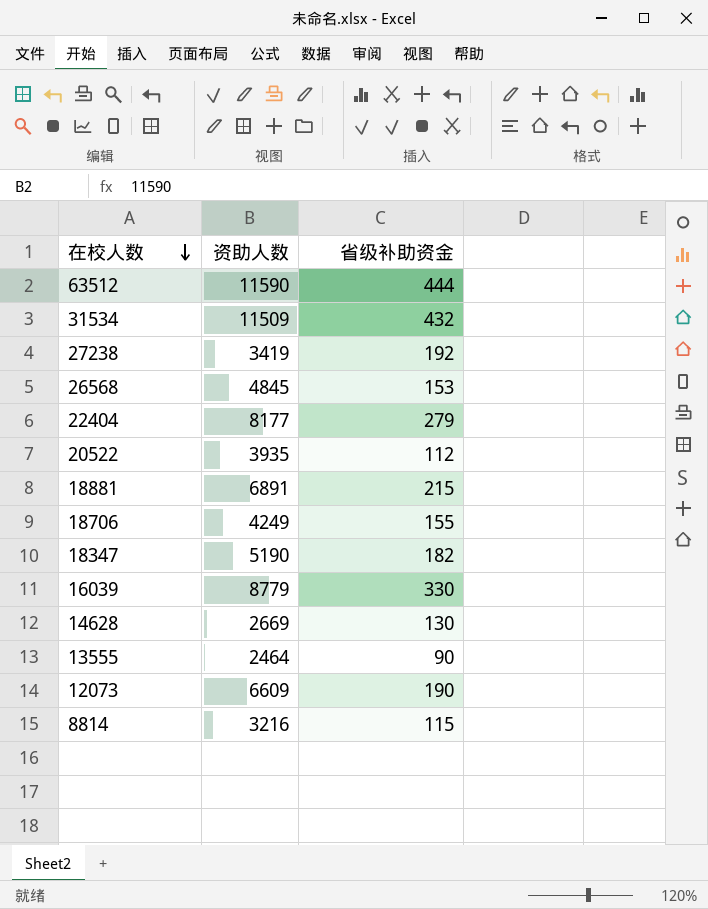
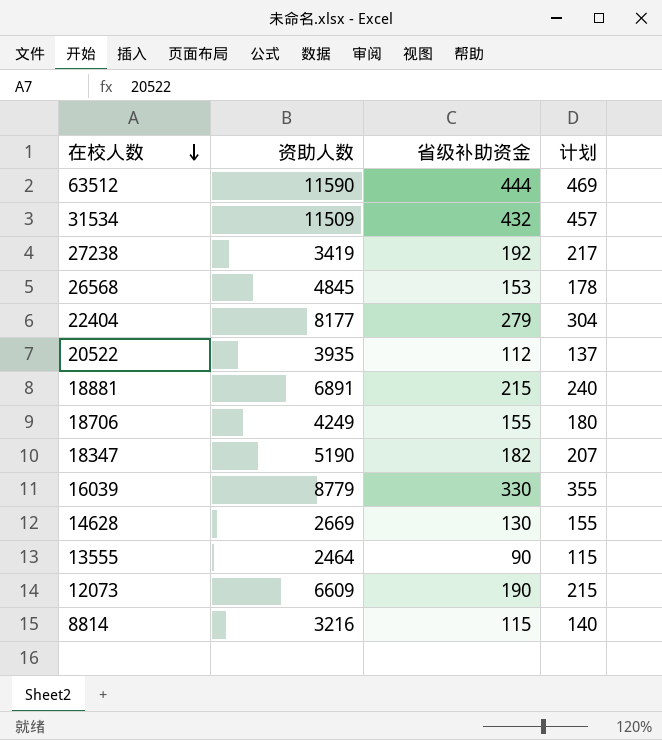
column 计划 | formula: none -> [省级补助资金] + 25

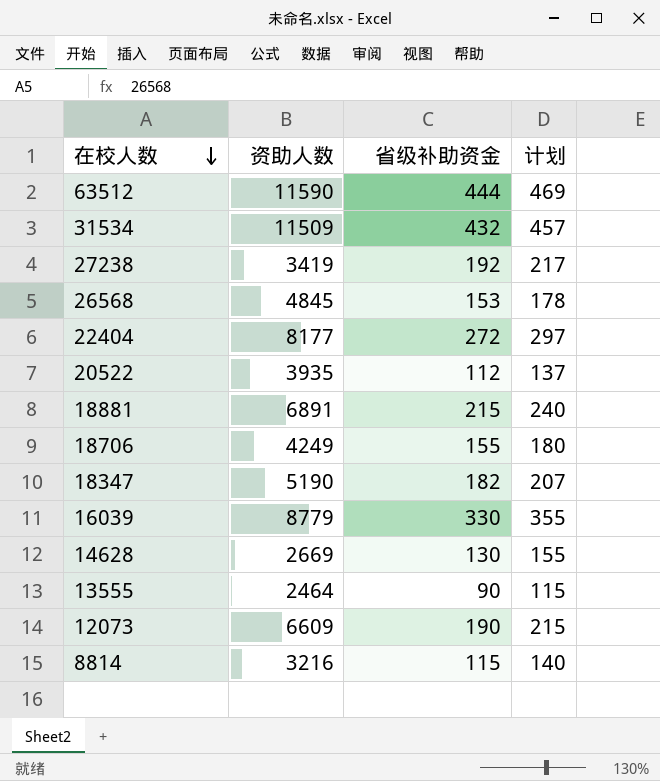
22404 | 省级补助资金: 279 -> 272
22404 | 计划: 304 -> 297

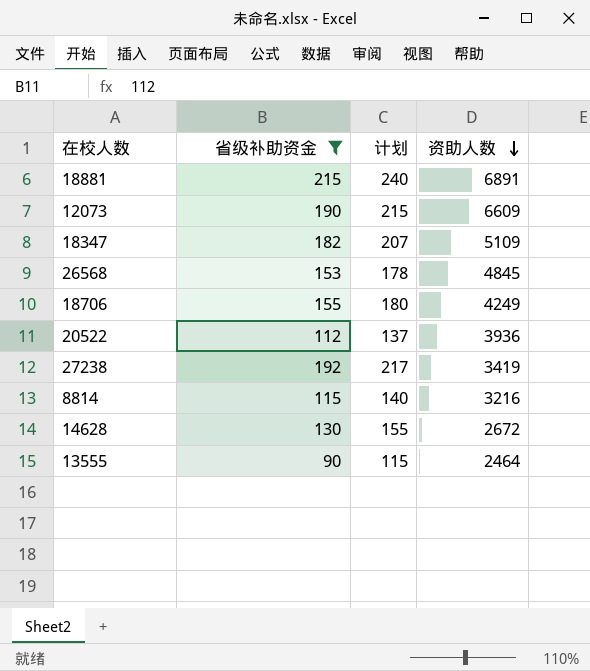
filter: none -> 省级补助资金 <= 215
row order: 在校人数 descending -> 资助人数 descending
column 资助人数 | position: 2 -> 4
18347 | 资助人数: 5190 -> 5109
20522 | 资助人数: 3935 -> 3936
14628 | 资助人数: 2669 -> 2672

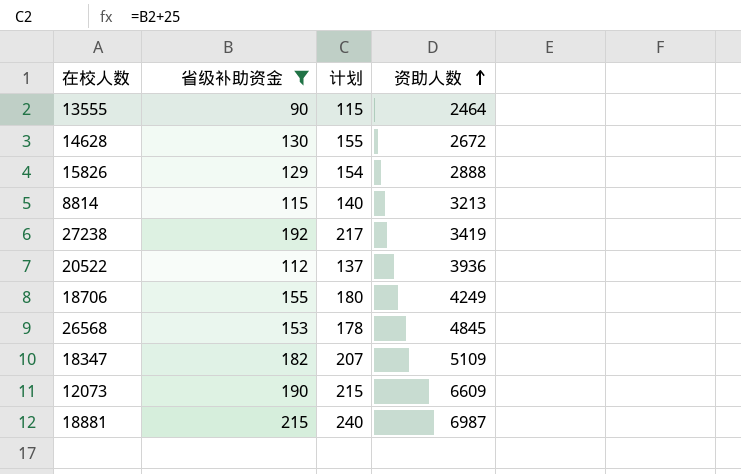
row order: 资助人数 descending -> 资助人数 ascending
row 15826: none -> 129 | 154 | 2888
8814 | 资助人数: 3216 -> 3213
18881 | 资助人数: 6891 -> 6987

